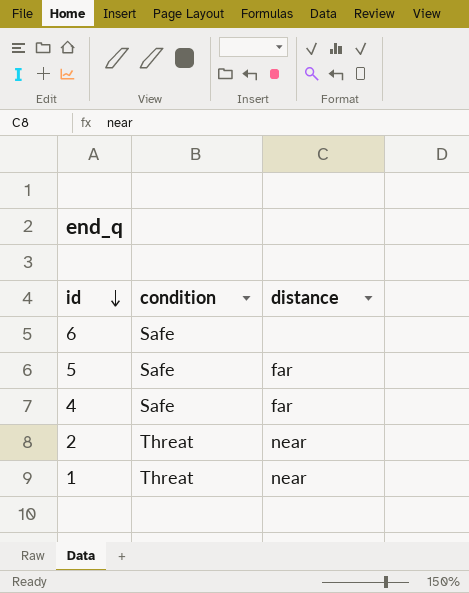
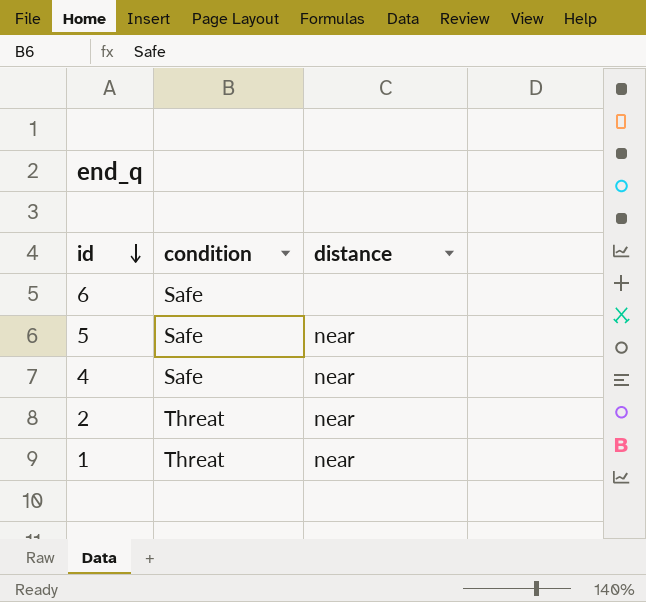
5 | distance: far -> near
4 | distance: far -> near

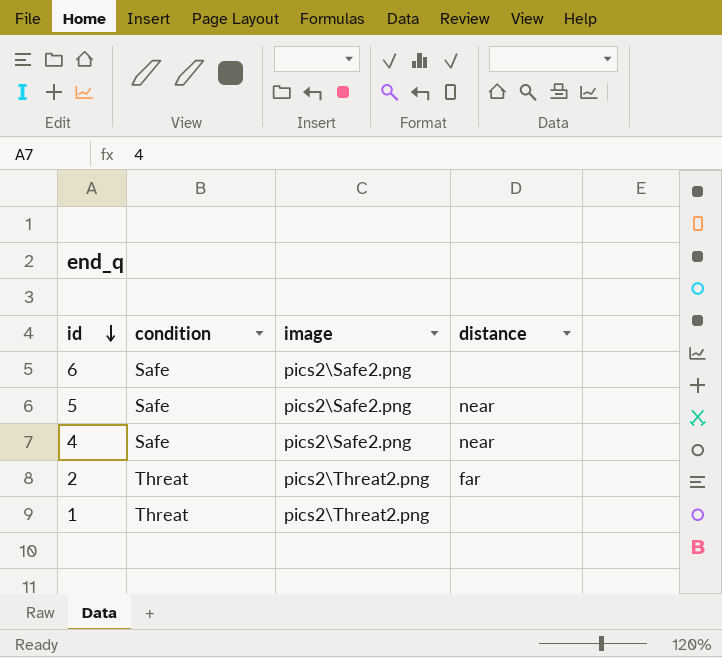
column image | position: none -> 3
2 | distance: near -> far
1 | distance: near -> none

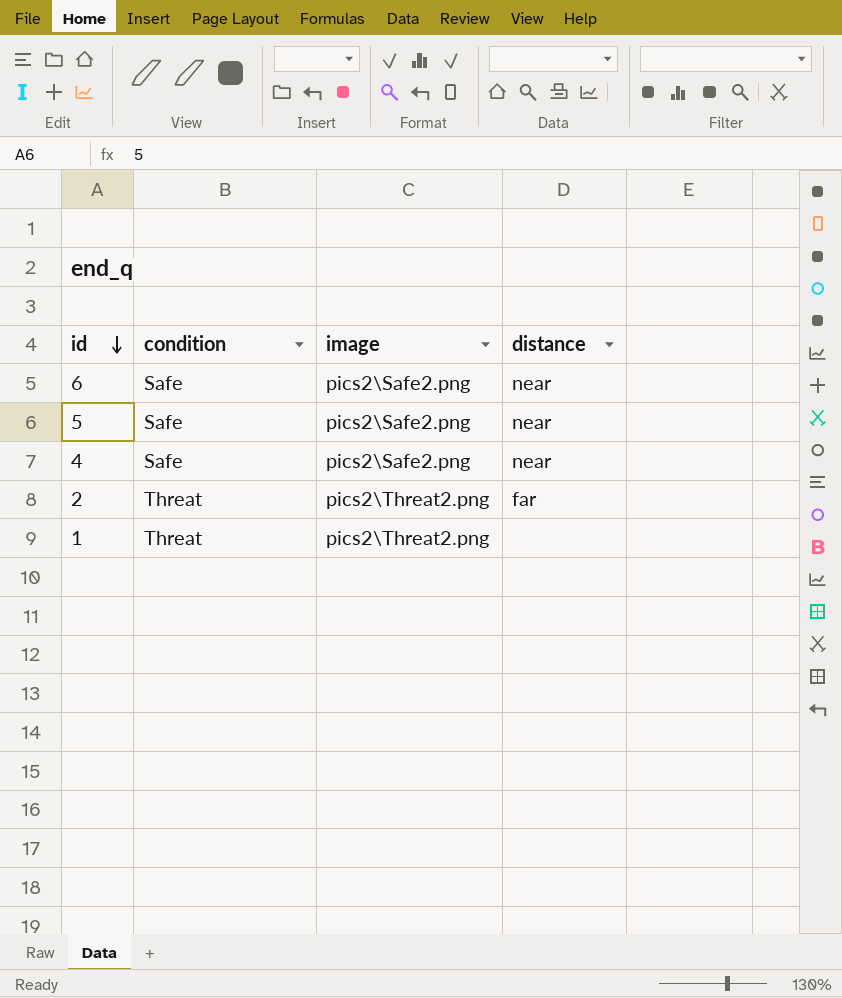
6 | distance: none -> near

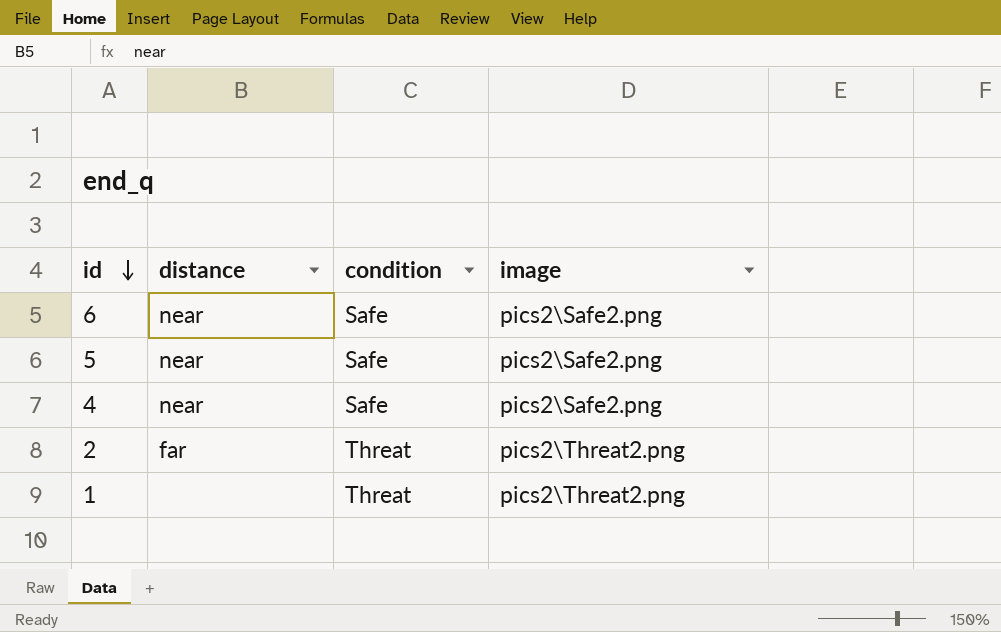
column distance | position: 4 -> 2

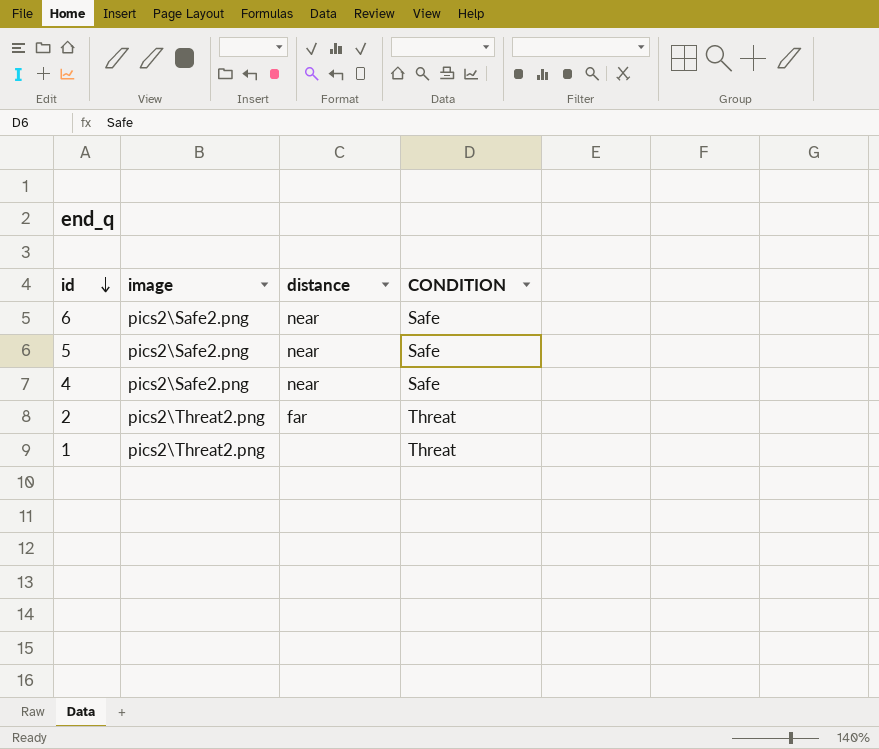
column image | position: 4 -> 2
column name: condition -> CONDITION

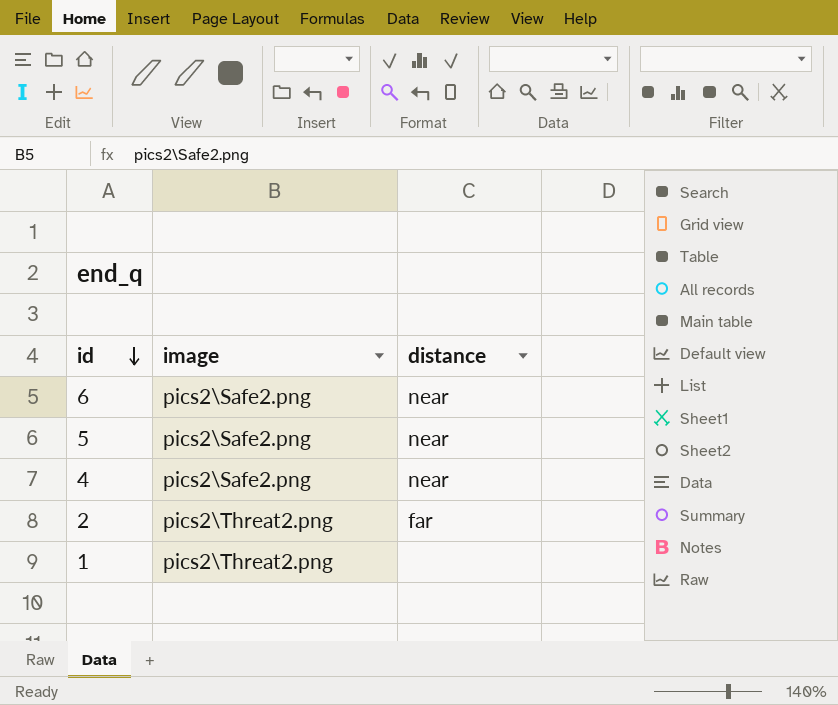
column CONDITION | position: 4 -> none

